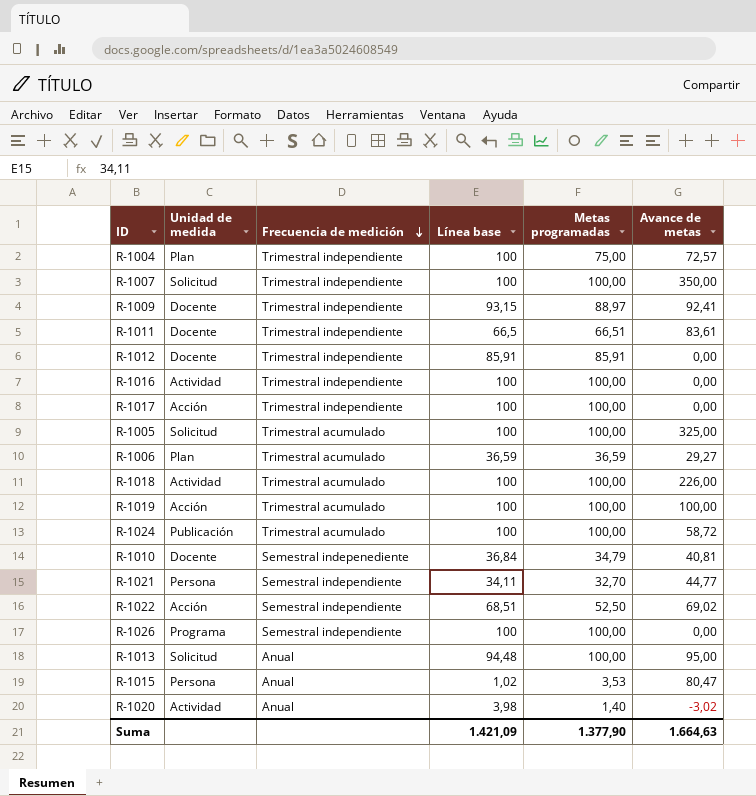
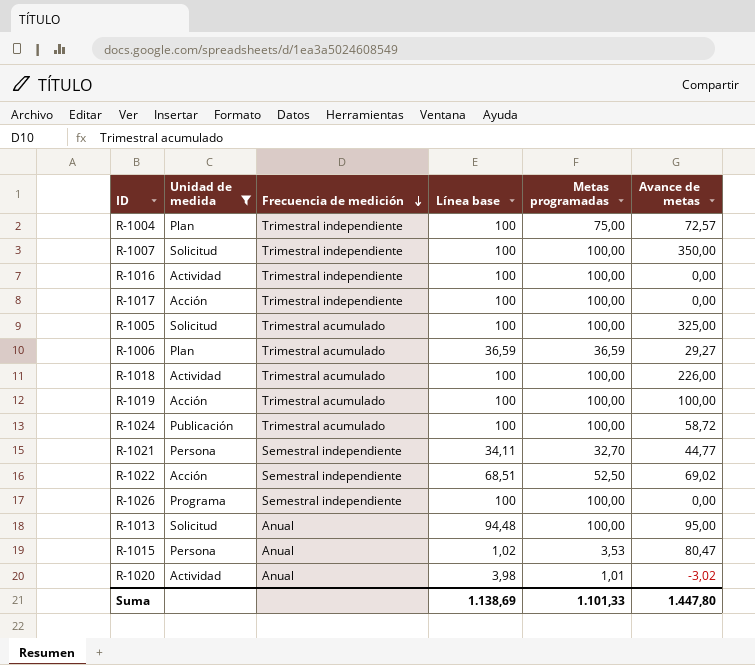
filter: none -> Unidad de medida != Docente
R-1020 | Metas programadas: 1,40 -> 1,01
Suma | Línea base: 1.421,09 -> 1.138,69
Suma | Metas programadas: 1.377,90 -> 1.101,33
Suma | Avance de metas: 1.664,63 -> 1.447,80

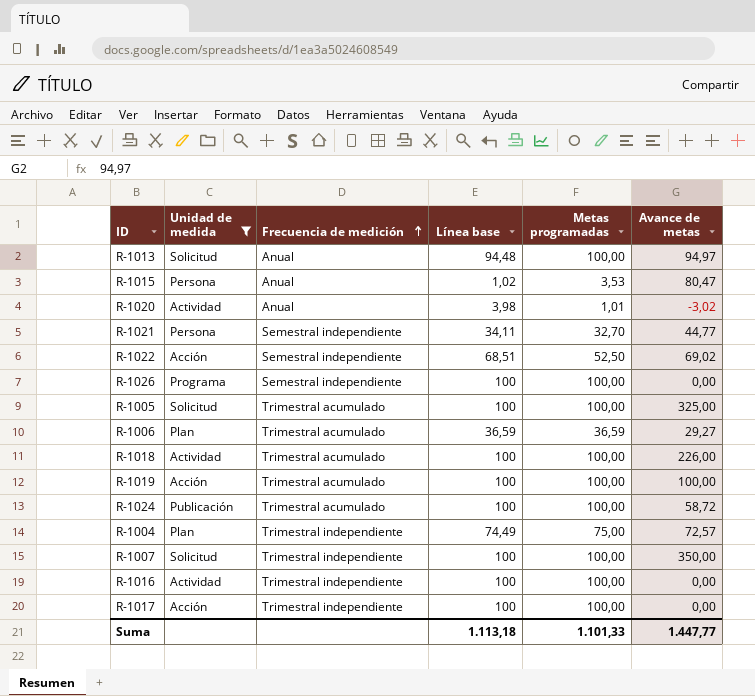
row order: Frecuencia de medición descending -> Frecuencia de medición ascending
R-1013 | Avance de metas: 95,00 -> 94,97
R-1004 | Línea base: 100 -> 74,49
Suma | Línea base: 1.138,69 -> 1.113,18
Suma | Avance de metas: 1.447,80 -> 1.447,77

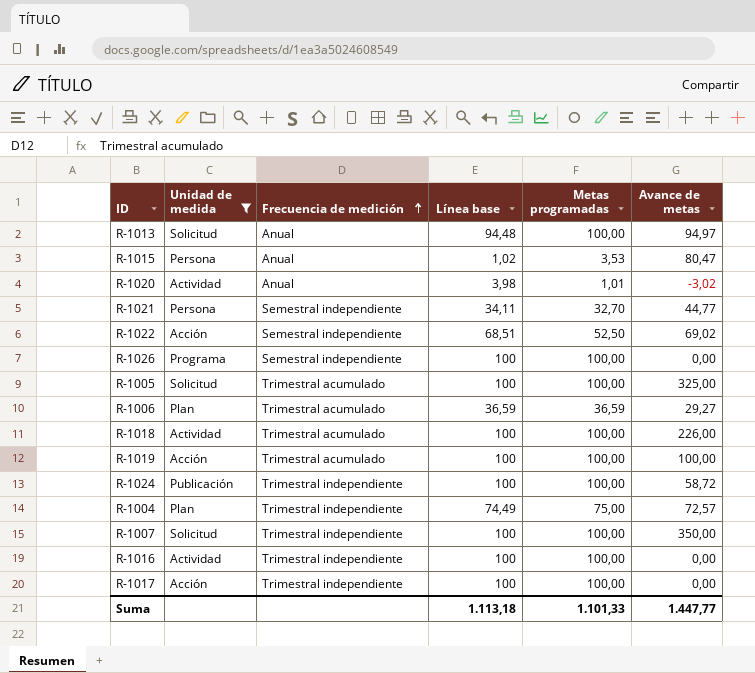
R-1024 | Frecuencia de medición: Trimestral acumulado -> Trimestral independiente

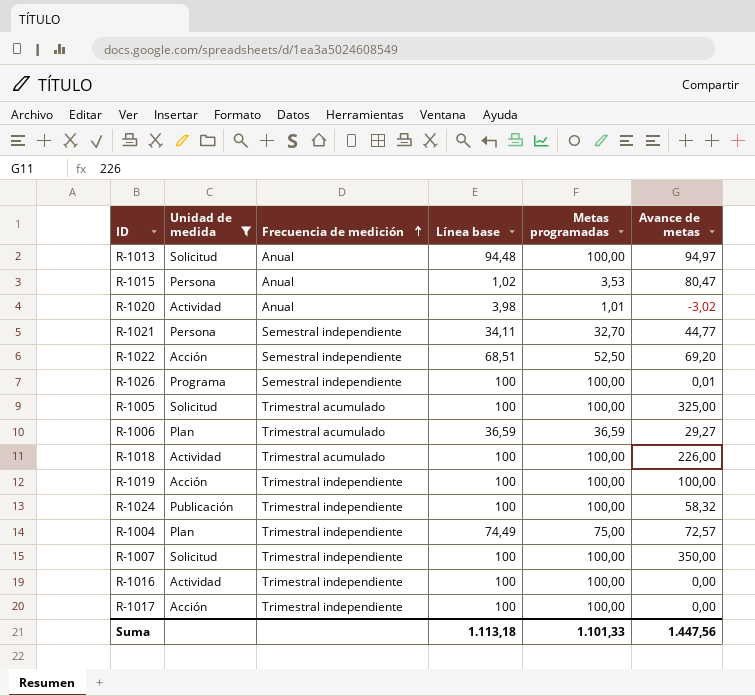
R-1022 | Avance de metas: 69,02 -> 69,20
R-1026 | Avance de metas: 0,00 -> 0,01
R-1019 | Frecuencia de medición: Trimestral acumulado -> Trimestral independiente
R-1024 | Avance de metas: 58,72 -> 58,32
Suma | Avance de metas: 1.447,77 -> 1.447,56

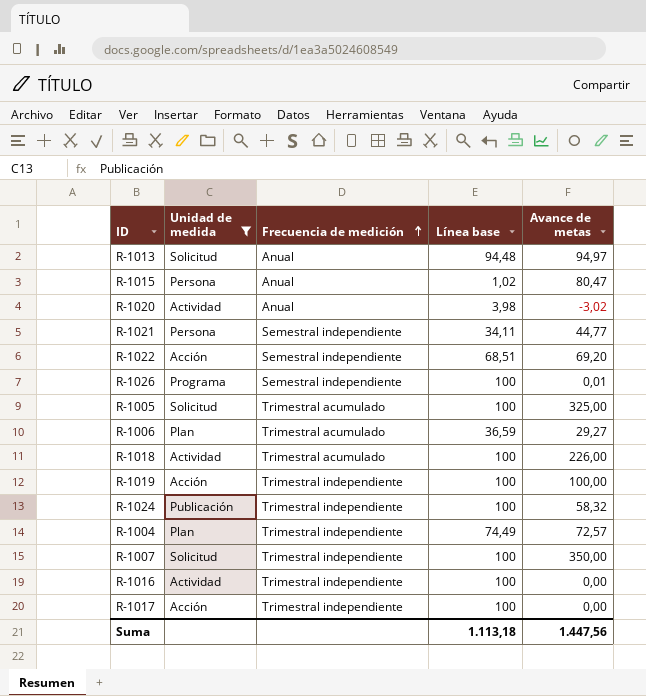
column Metas programadas | position: 5 -> none

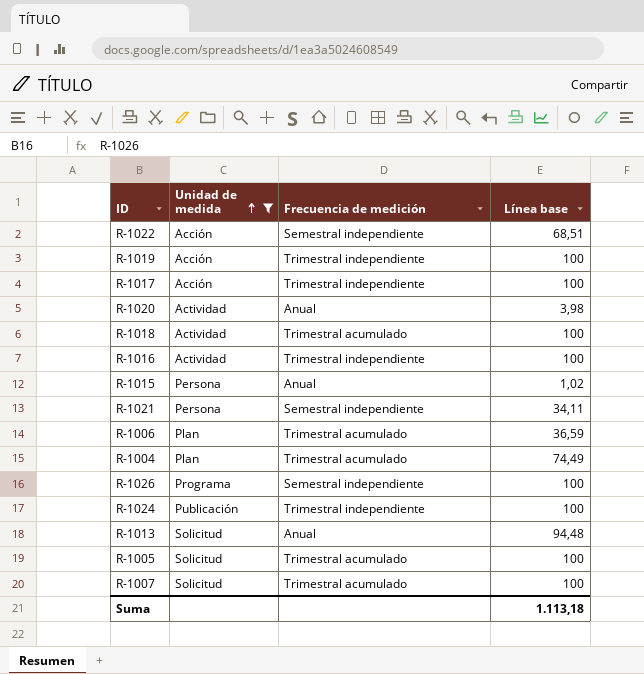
row order: Frecuencia de medición ascending -> Unidad de medida ascending
column Avance de metas | position: 5 -> none
R-1004 | Frecuencia de medición: Trimestral independiente -> Trimestral acumulado
R-1007 | Frecuencia de medición: Trimestral independiente -> Trimestral acumulado

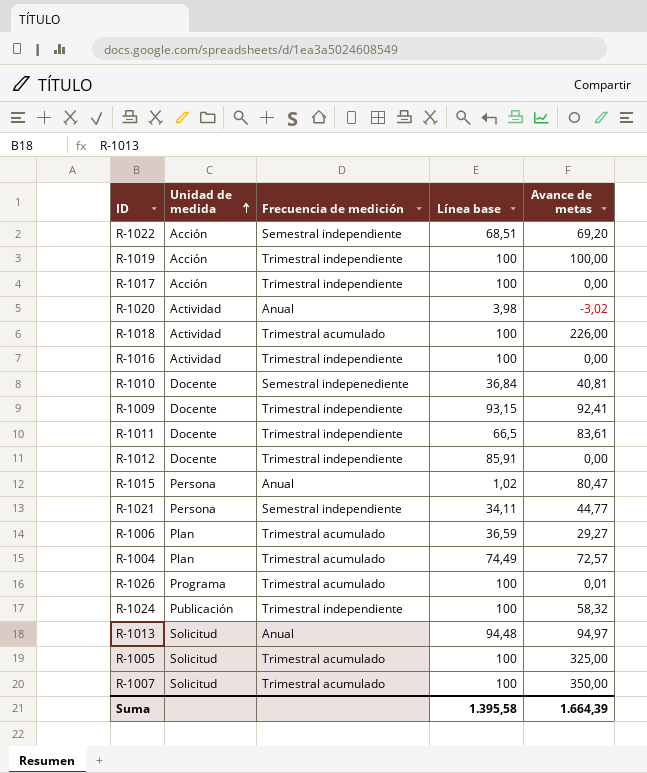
filter: Unidad de medida != Docente -> none
column Avance de metas | position: none -> 5
R-1026 | Frecuencia de medición: Semestral independiente -> Trimestral acumulado
Suma | Línea base: 1.113,18 -> 1.395,58

